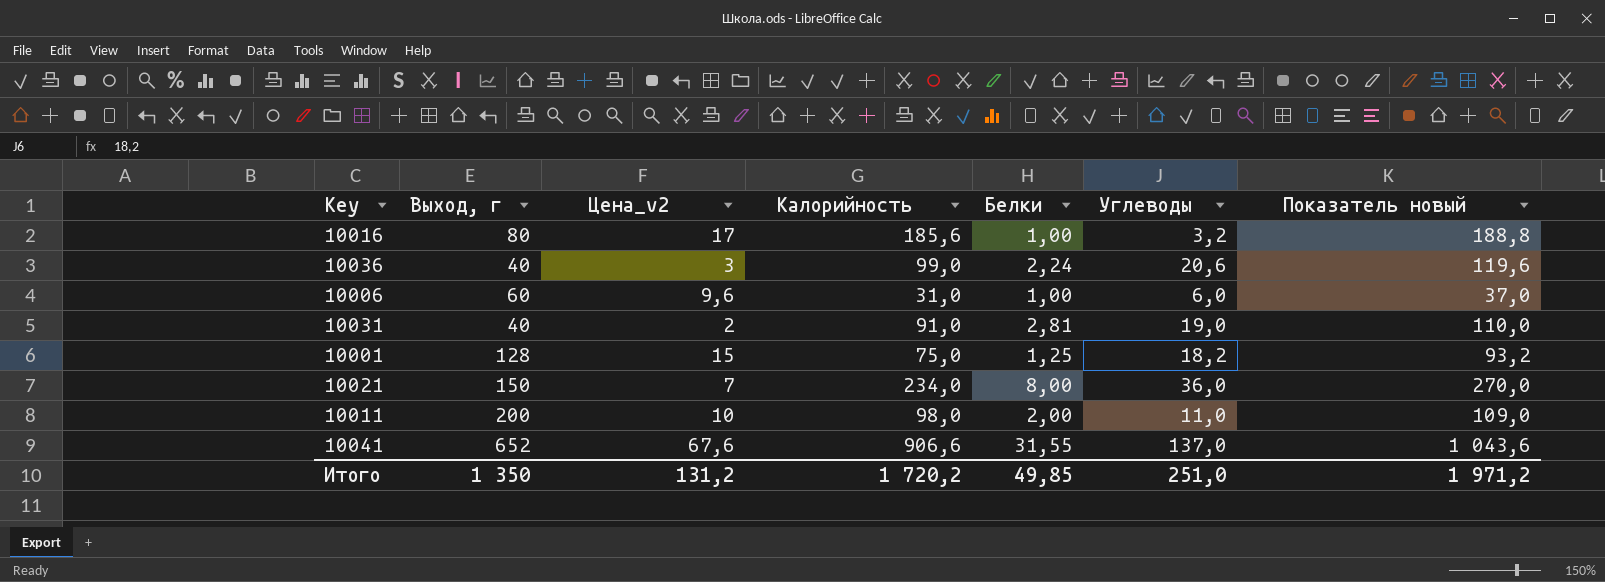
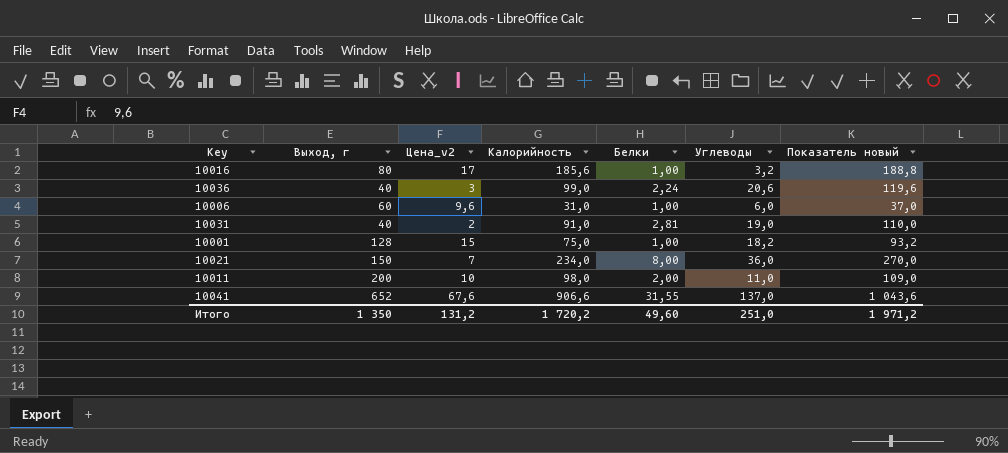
10001 | Белки: 1,25 -> 1,00
Итого | Белки: 49,85 -> 49,60

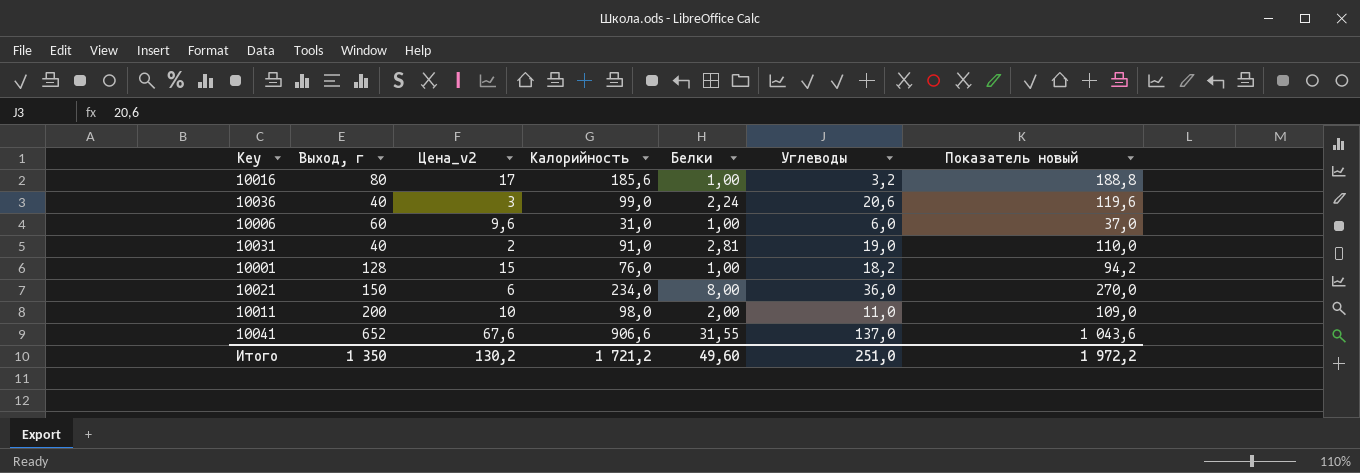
10001 | Калорийность: 75,0 -> 76,0
10001 | Показатель новый: 93,2 -> 94,2
10021 | Цена_v2: 7 -> 6
Итого | Цена_v2: 131,2 -> 130,2
Итого | Калорийность: 1 720,2 -> 1 721,2
Итого | Показатель новый: 1 971,2 -> 1 972,2

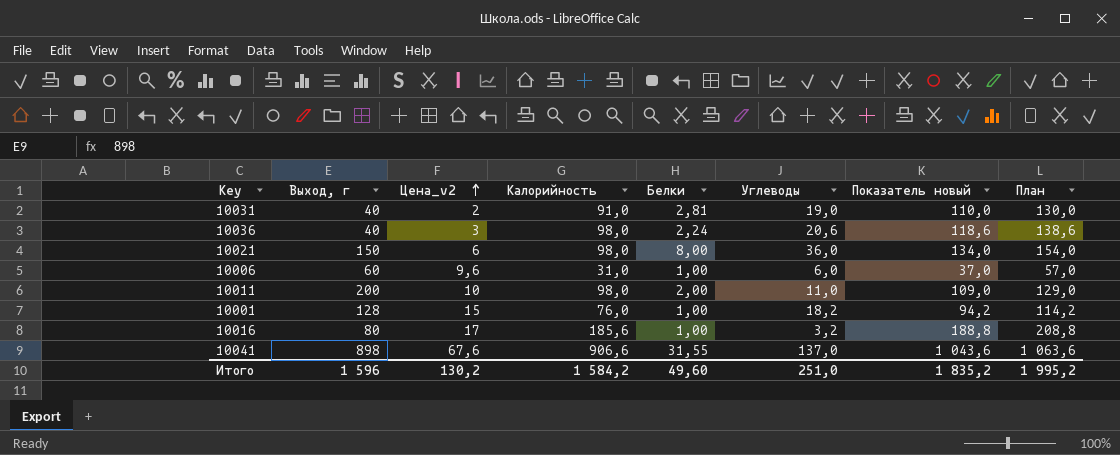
row order: none -> Цена_v2 ascending
column План | formula: none -> [Показатель новый] + 20
10036 | Калорийность: 99,0 -> 98,0
10036 | Показатель новый: 119,6 -> 118,6
10021 | Калорийность: 234,0 -> 98,0
10021 | Показатель новый: 270,0 -> 134,0
10041 | Выход, г: 652 -> 898
Итого | Выход, г: 1 350 -> 1 596
Итого | Калорийность: 1 721,2 -> 1 584,2
Итого | Показатель новый: 1 972,2 -> 1 835,2

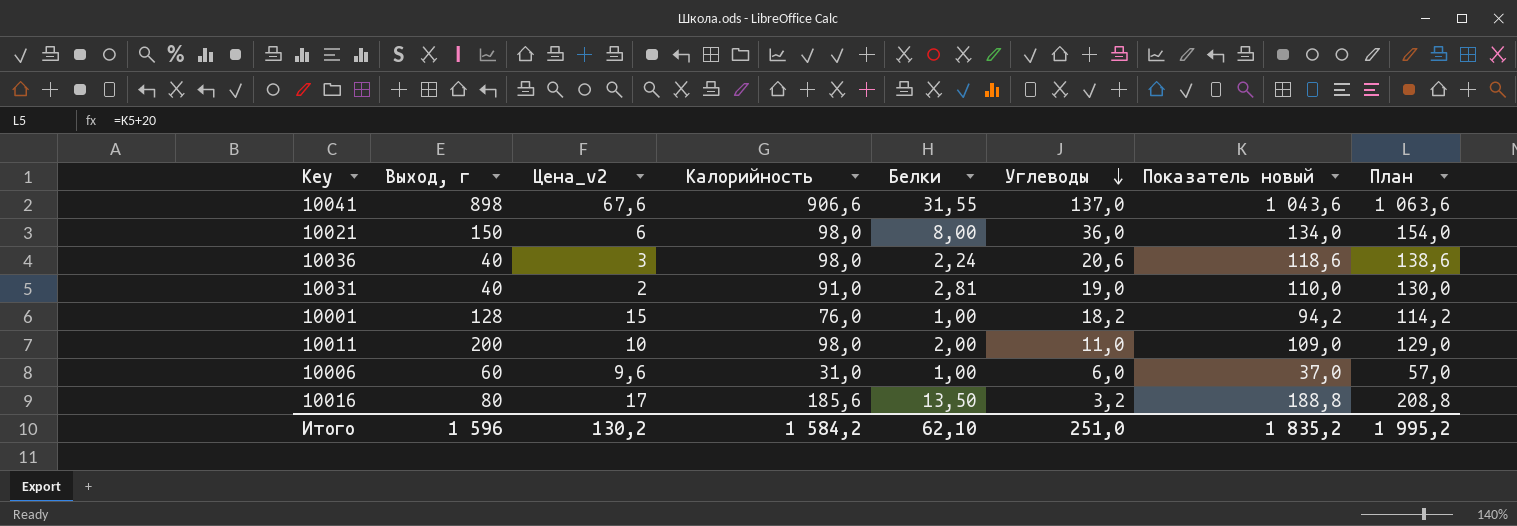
row order: Цена_v2 ascending -> Углеводы descending
10016 | Белки: 1,00 -> 13,50
Итого | Белки: 49,60 -> 62,10

